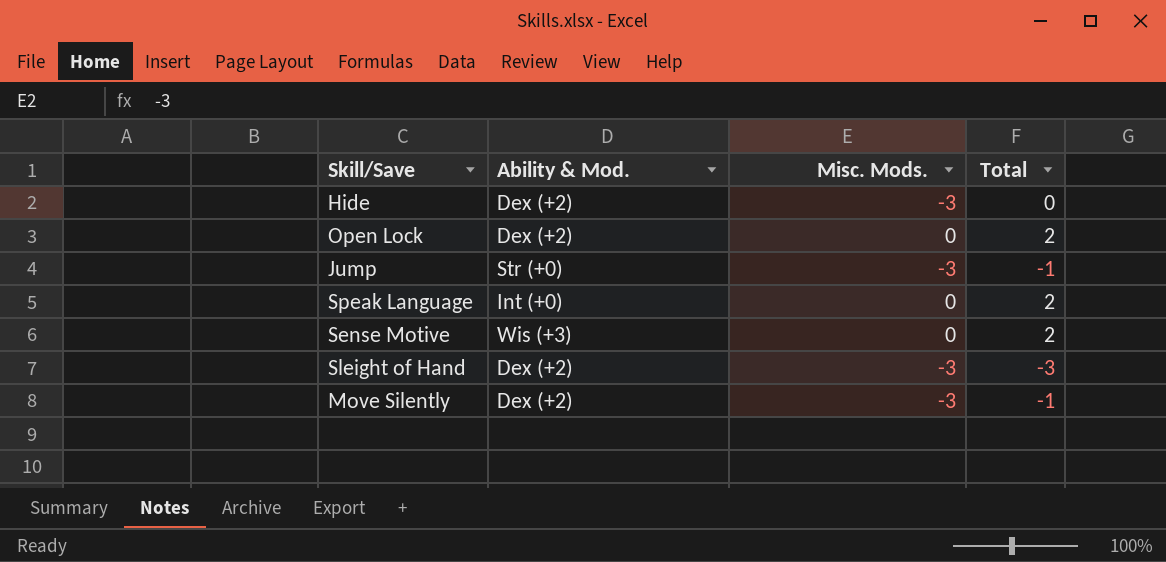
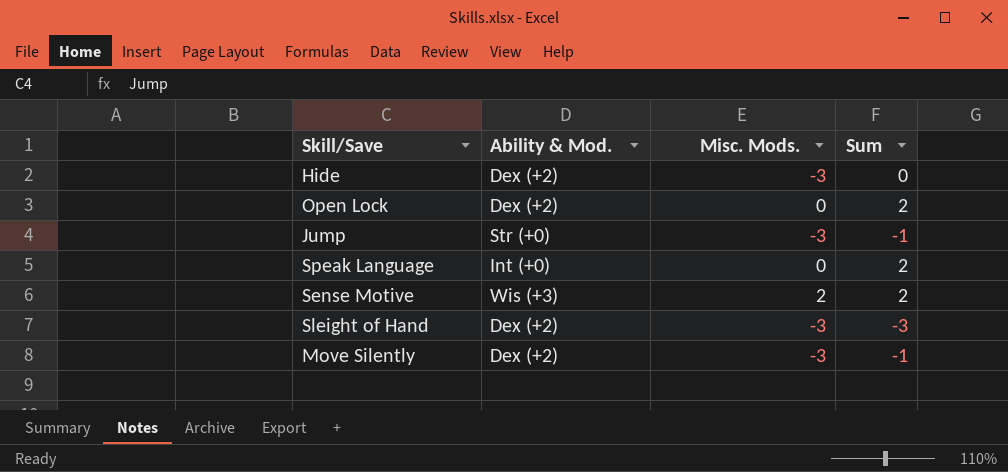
column name: Total -> Sum
Sense Motive | Misc. Mods.: 0 -> 2

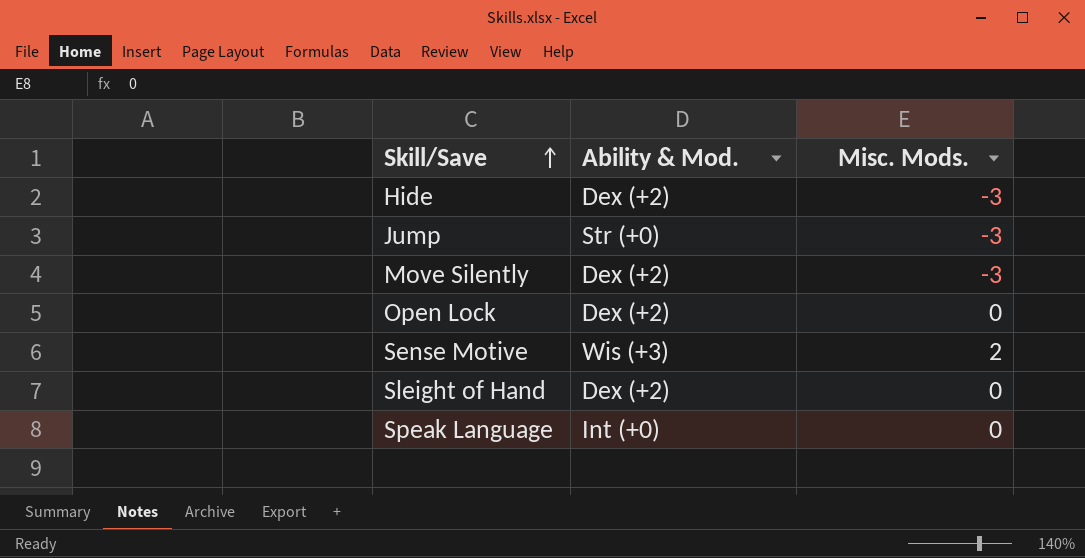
row order: none -> Skill/Save ascending
column Sum | position: 4 -> none
Sleight of Hand | Misc. Mods.: -3 -> 0

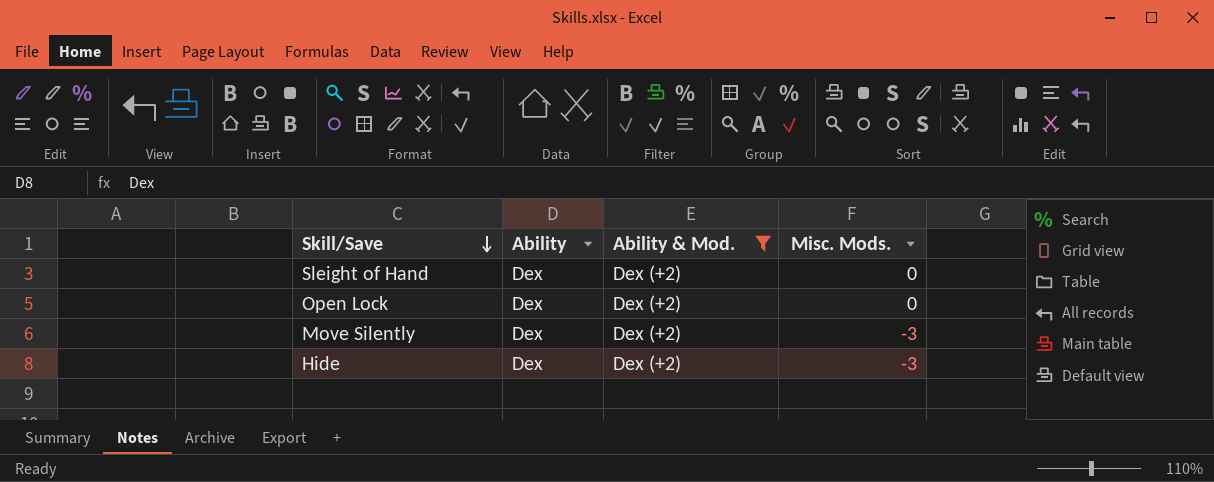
filter: none -> Ability & Mod. = Dex (+2)
row order: Skill/Save ascending -> Skill/Save descending
column Ability | position: none -> 2

